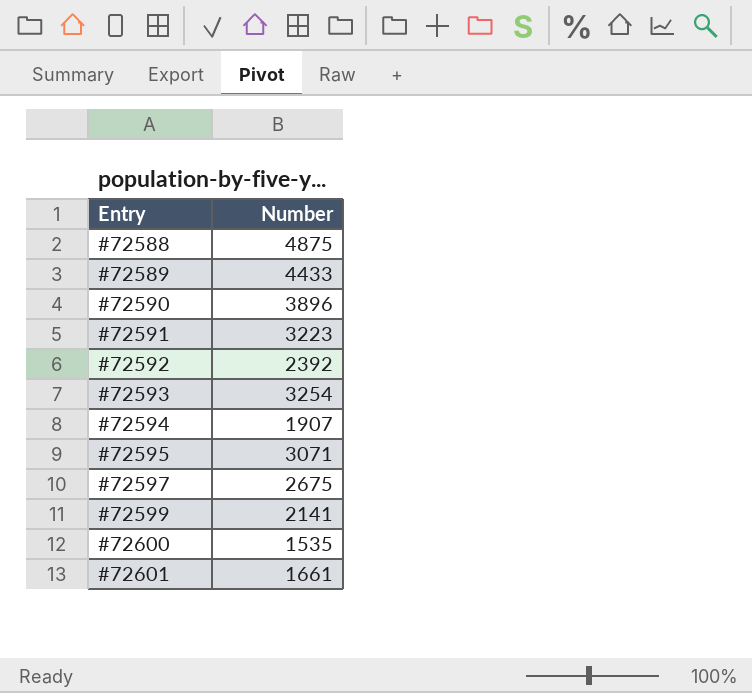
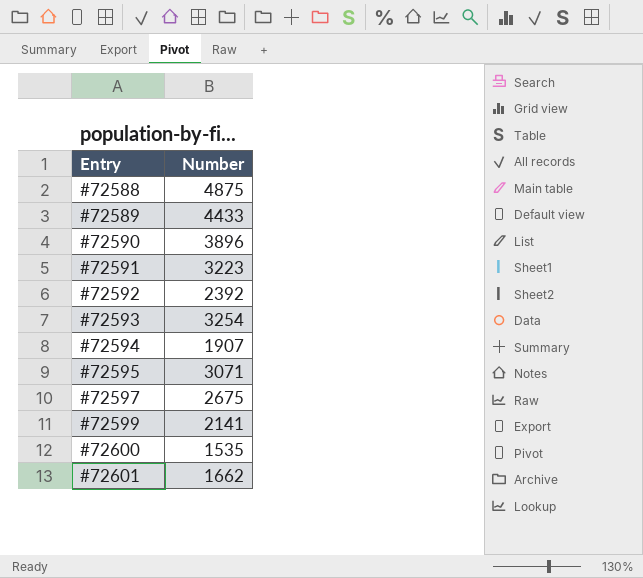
#72601 | Number: 1661 -> 1662

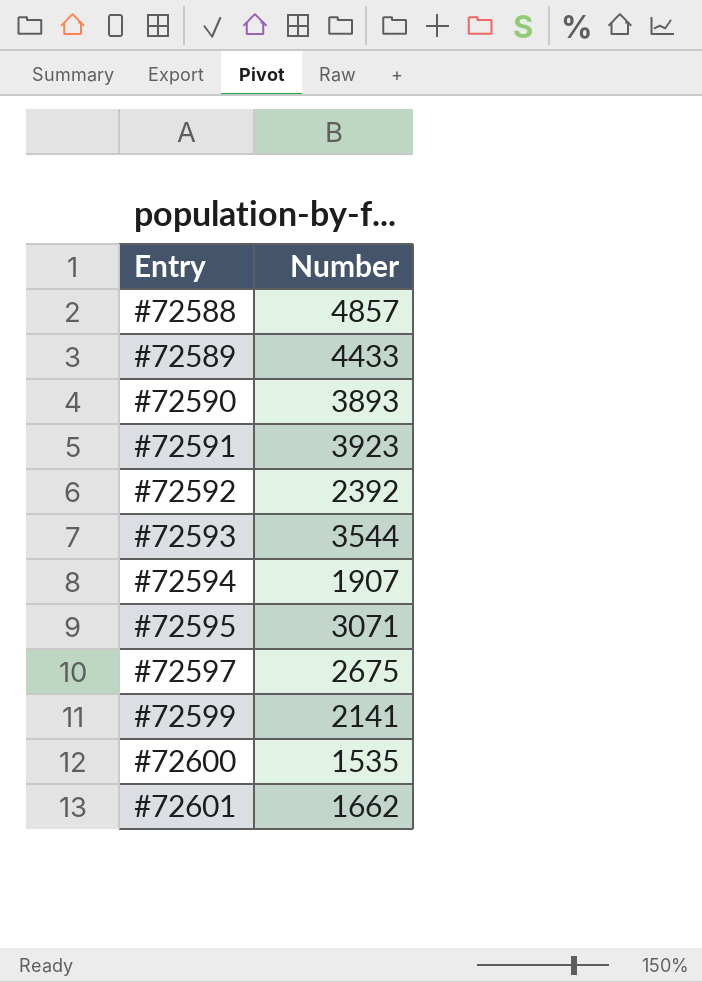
#72588 | Number: 4875 -> 4857
#72590 | Number: 3896 -> 3893
#72591 | Number: 3223 -> 3923
#72593 | Number: 3254 -> 3544

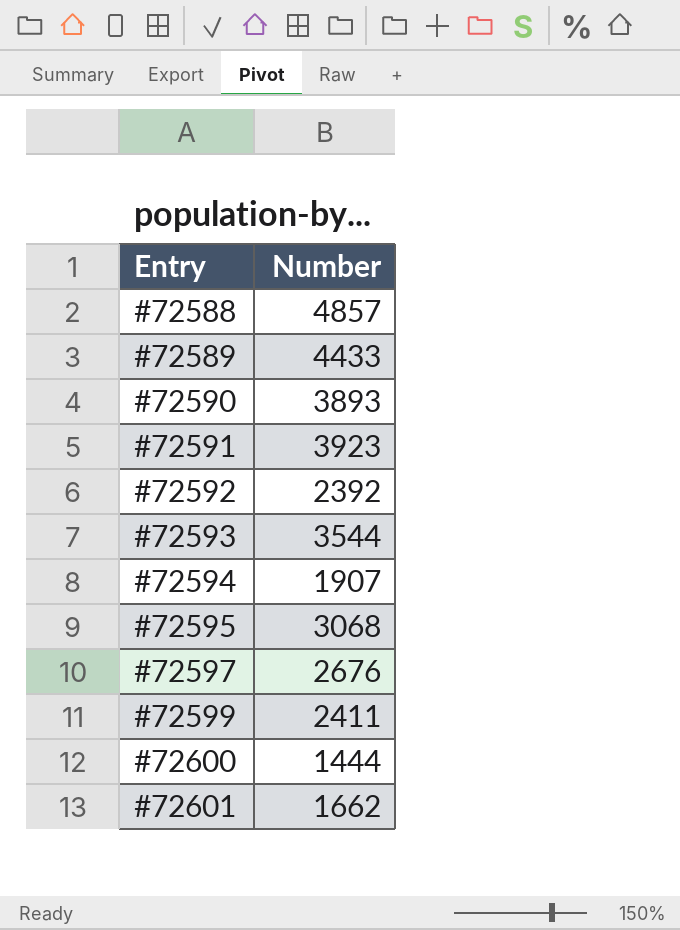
#72595 | Number: 3071 -> 3068
#72597 | Number: 2675 -> 2676
#72599 | Number: 2141 -> 2411
#72600 | Number: 1535 -> 1444

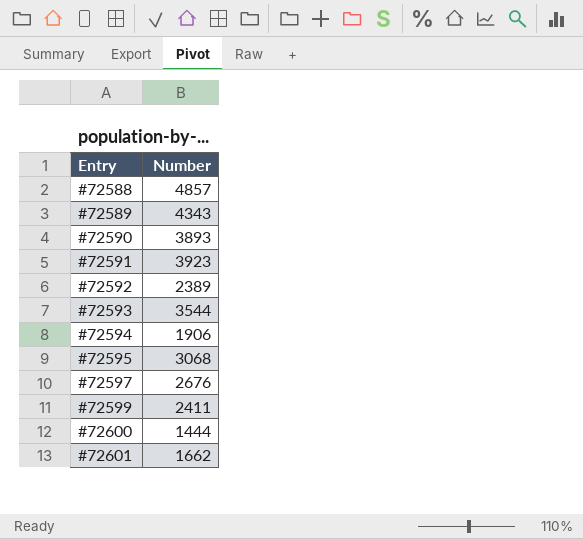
#72589 | Number: 4433 -> 4343
#72592 | Number: 2392 -> 2389
#72594 | Number: 1907 -> 1906

